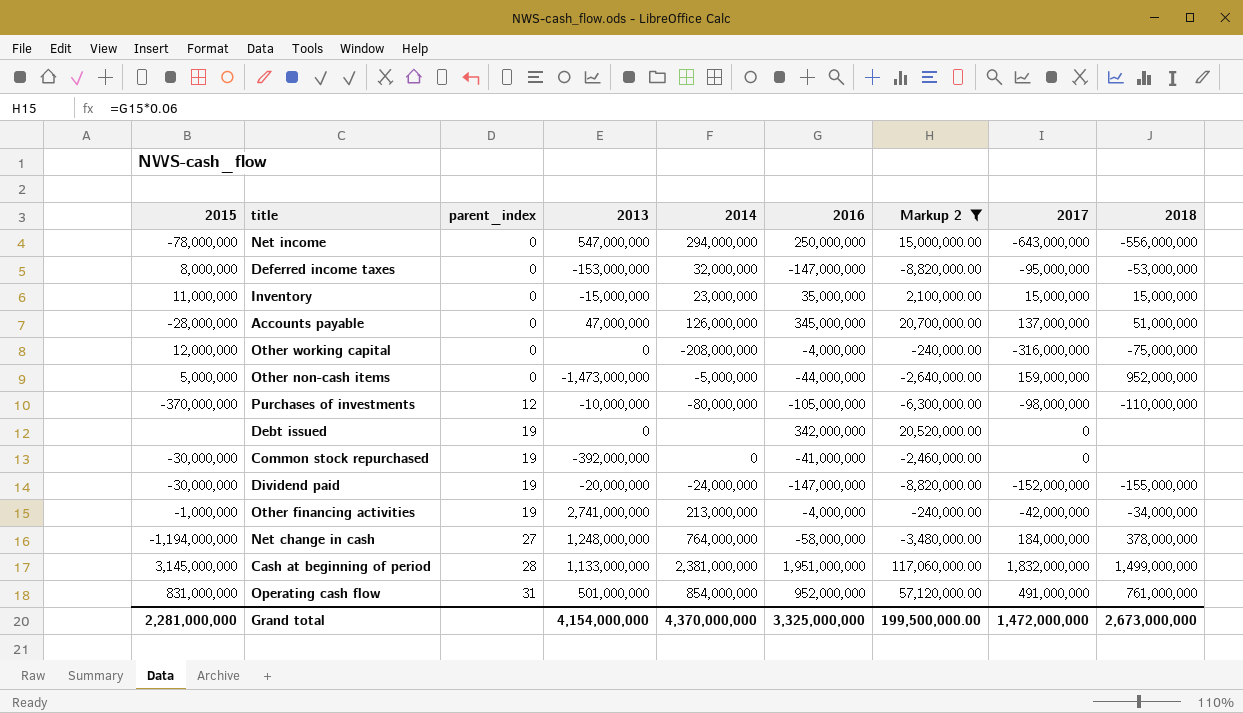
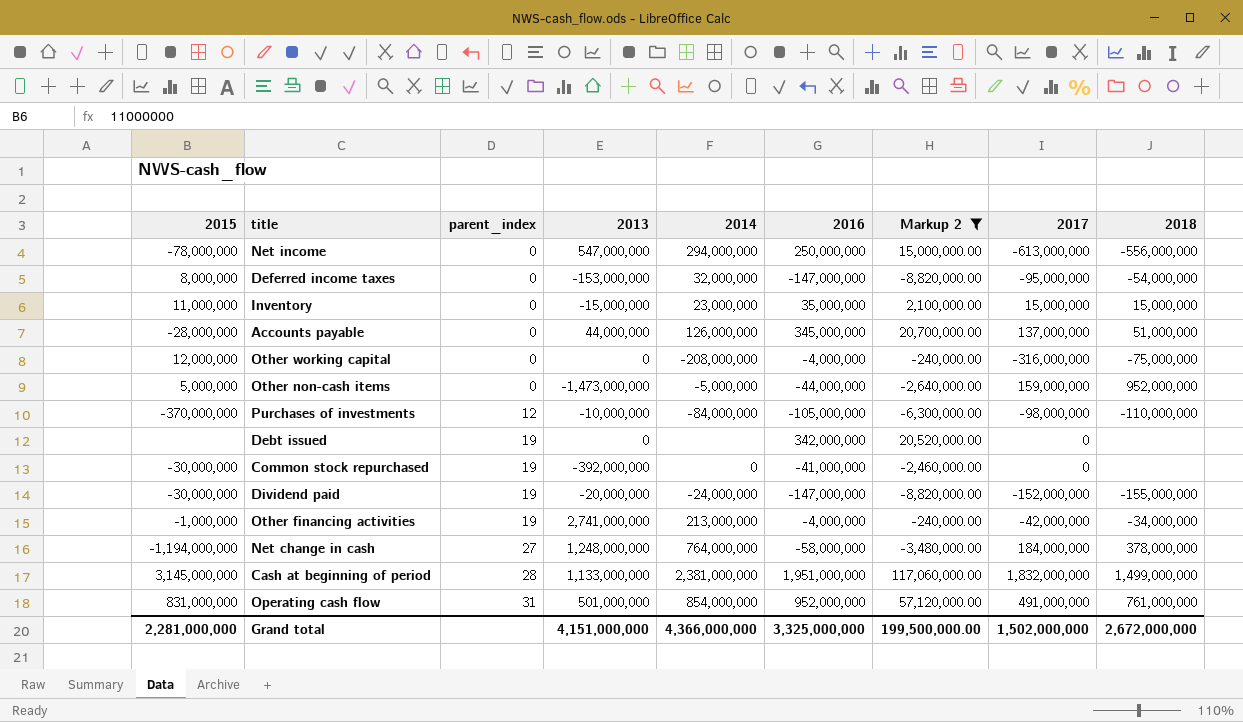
Net income | 2017: -643,000,000 -> -613,000,000
Deferred income taxes | 2018: -53,000,000 -> -54,000,000
Accounts payable | 2013: 47,000,000 -> 44,000,000
Purchases of investments | 2014: -80,000,000 -> -84,000,000
Grand total | 2013: 4,154,000,000 -> 4,151,000,000
Grand total | 2014: 4,370,000,000 -> 4,366,000,000
Grand total | 2017: 1,472,000,000 -> 1,502,000,000
Grand total | 2018: 2,673,000,000 -> 2,672,000,000

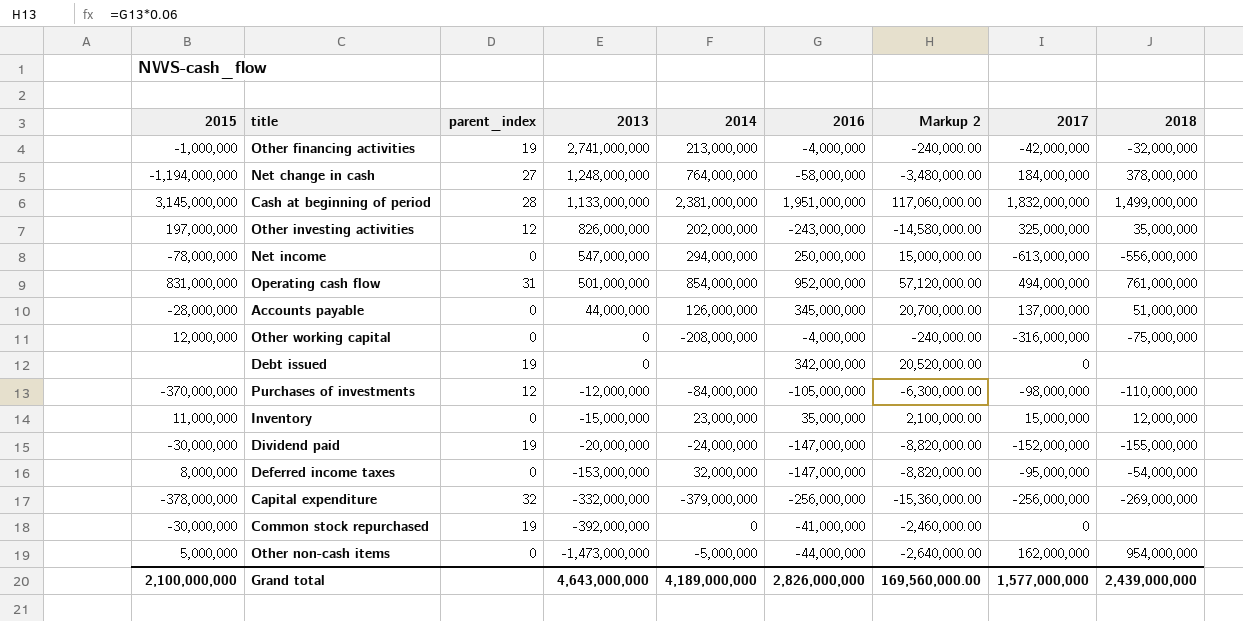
filter: Markup 2 >= -8,820,000.00 -> none
row order: parent_index ascending -> 2013 descending
Other financing activities | 2018: -34,000,000 -> -32,000,000
Operating cash flow | 2017: 491,000,000 -> 494,000,000
Purchases of investments | 2013: -10,000,000 -> -12,000,000
Inventory | 2018: 15,000,000 -> 12,000,000
Other non-cash items | 2017: 159,000,000 -> 162,000,000
Other non-cash items | 2018: 952,000,000 -> 954,000,000
Grand total | 2015: 2,281,000,000 -> 2,100,000,000
Grand total | 2013: 4,151,000,000 -> 4,643,000,000
Grand total | 2014: 4,366,000,000 -> 4,189,000,000
Grand total | 2016: 3,325,000,000 -> 2,826,000,000
Grand total | Markup 2: 199,500,000.00 -> 169,560,000.00
Grand total | 2017: 1,502,000,000 -> 1,577,000,000
Grand total | 2018: 2,672,000,000 -> 2,439,000,000

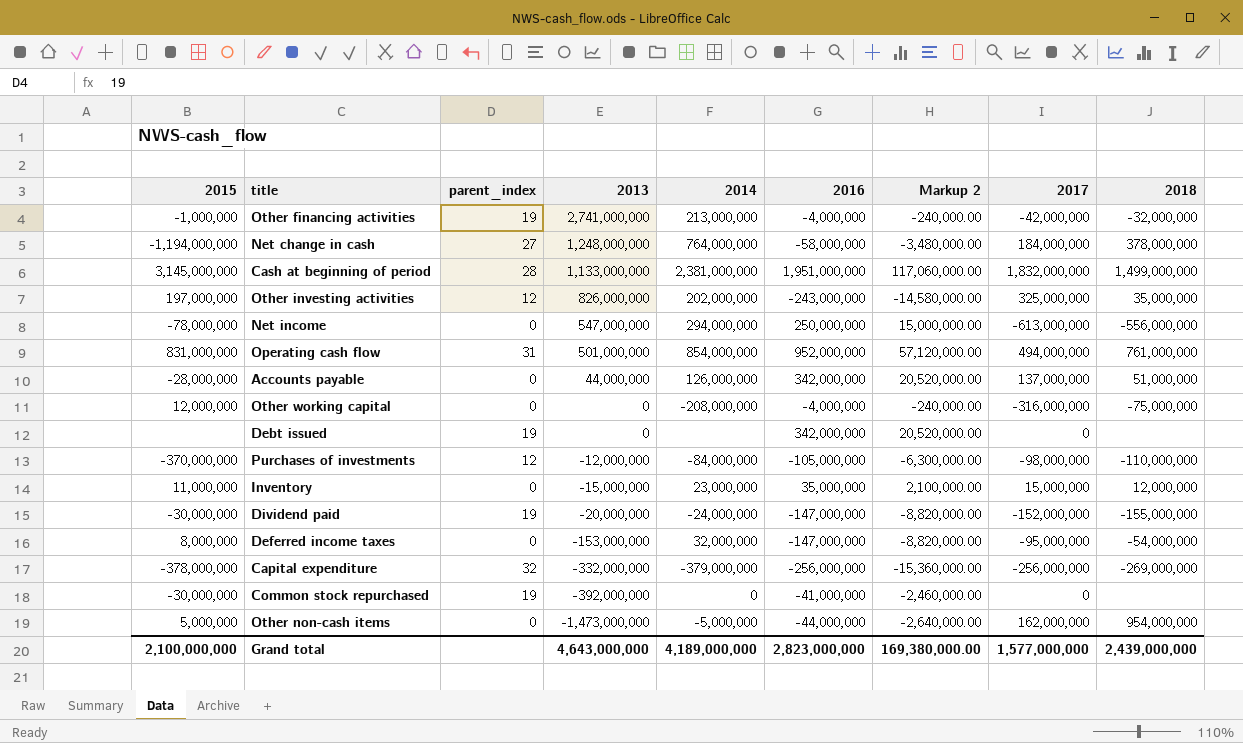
Accounts payable | 2016: 345,000,000 -> 342,000,000
Accounts payable | Markup 2: 20,700,000.00 -> 20,520,000.00
Grand total | 2016: 2,826,000,000 -> 2,823,000,000
Grand total | Markup 2: 169,560,000.00 -> 169,380,000.00

